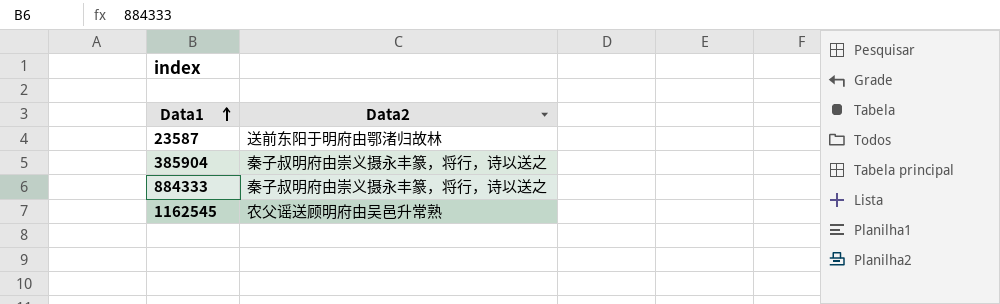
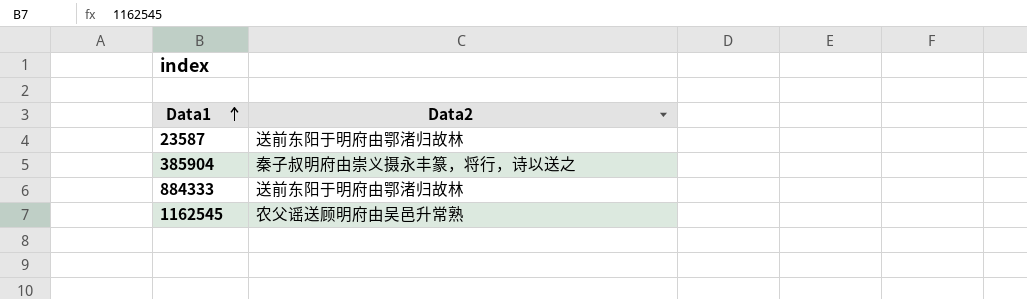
884333 | Data2: 秦子叔明府由崇义摄永丰篆，将行，诗以送之 -> 送前东阳于明府由鄂渚归故林

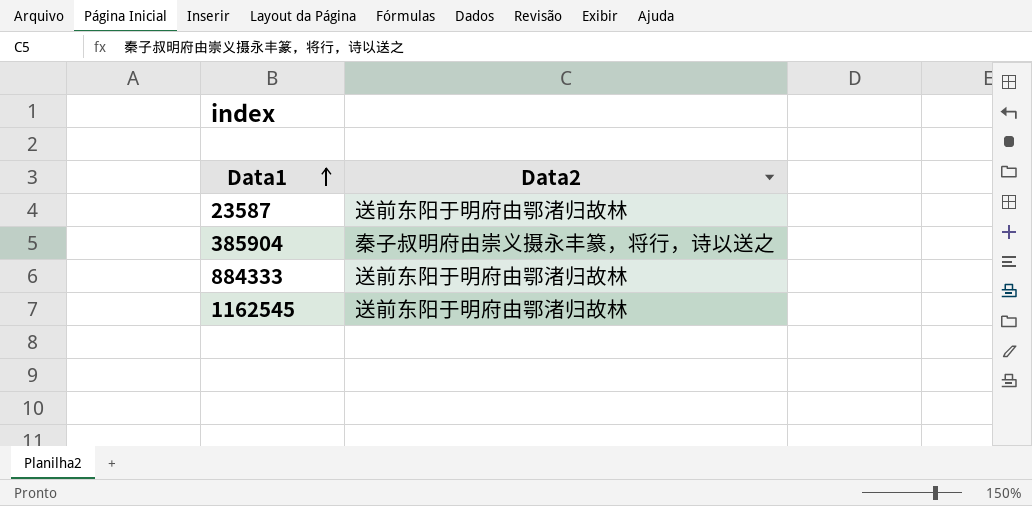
1162545 | Data2: 农父谣送顾明府由吴邑升常熟 -> 送前东阳于明府由鄂渚归故林

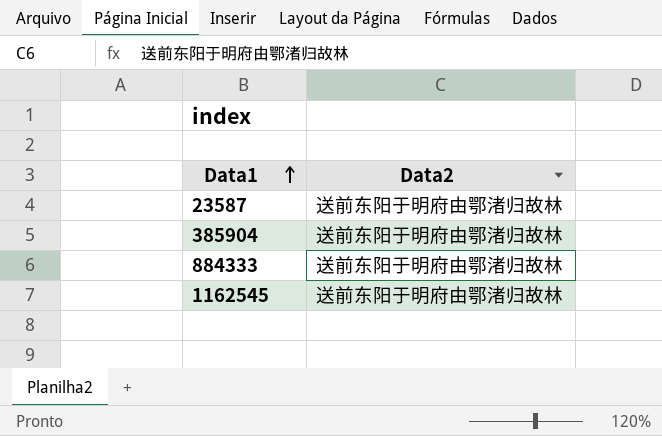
385904 | Data2: 秦子叔明府由崇义摄永丰篆，将行，诗以送之 -> 送前东阳于明府由鄂渚归故林

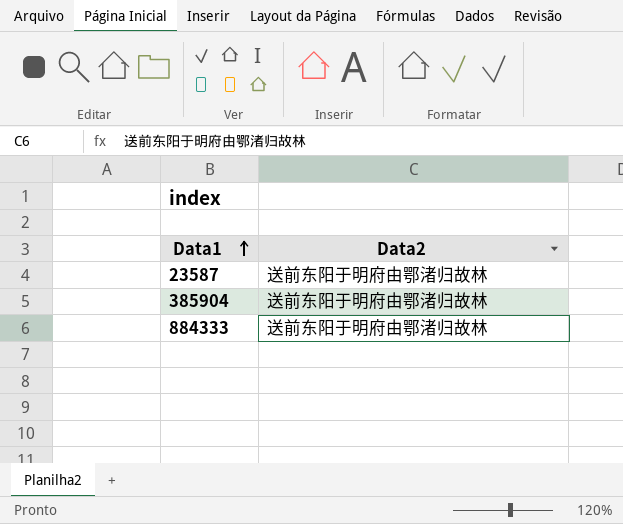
row 1162545: 送前东阳于明府由鄂渚归故林 -> none

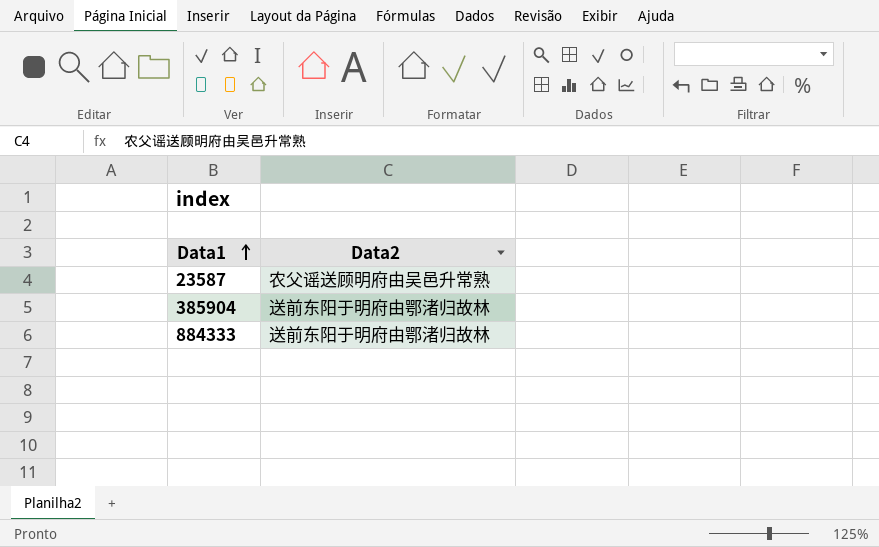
23587 | Data2: 送前东阳于明府由鄂渚归故林 -> 农父谣送顾明府由吴邑升常熟

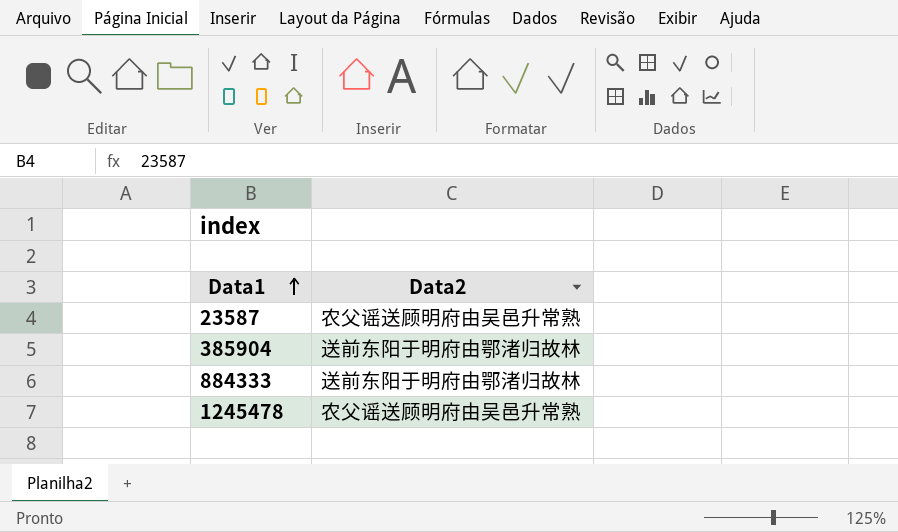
row 1245478: none -> 农父谣送顾明府由吴邑升常熟

